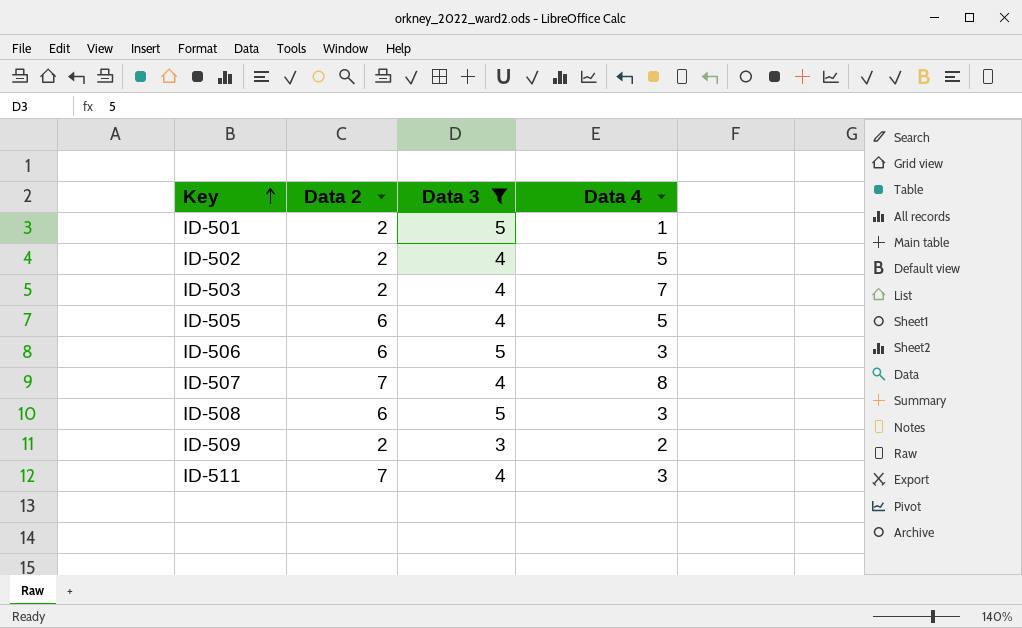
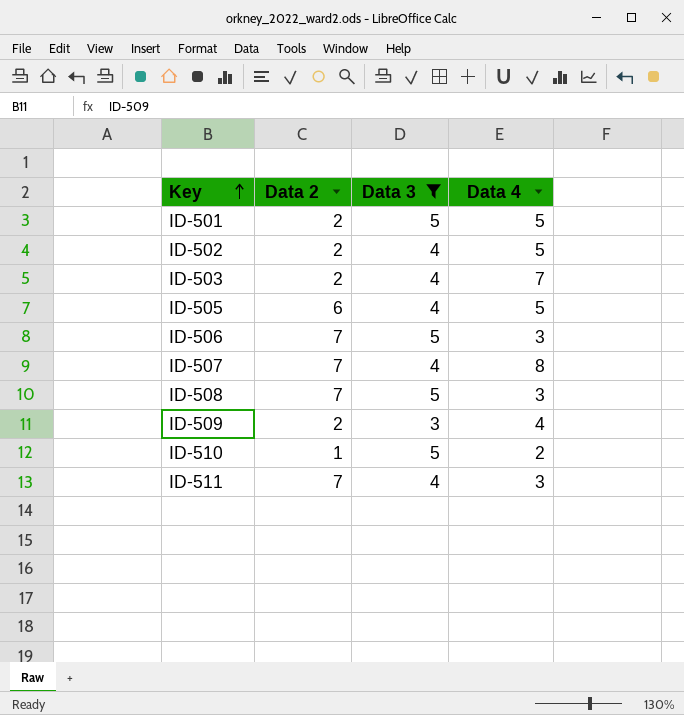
ID-501 | Data 4: 1 -> 5
ID-506 | Data 2: 6 -> 7
ID-508 | Data 2: 6 -> 7
ID-509 | Data 4: 2 -> 4
row ID-510: none -> 1 | 5 | 2

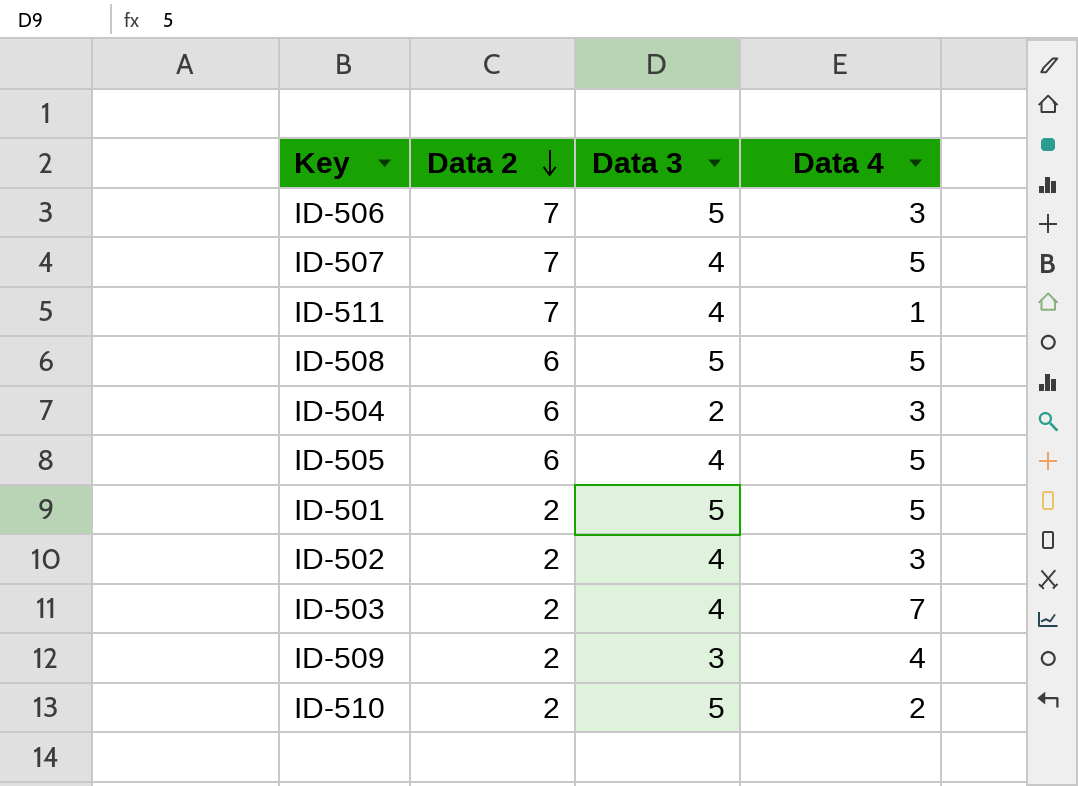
filter: Data 3 != 2 -> none
row order: Key ascending -> Data 2 descending
ID-507 | Data 4: 8 -> 5
ID-511 | Data 4: 3 -> 1
ID-508 | Data 2: 7 -> 6
ID-508 | Data 4: 3 -> 5
ID-502 | Data 4: 5 -> 3
ID-510 | Data 2: 1 -> 2

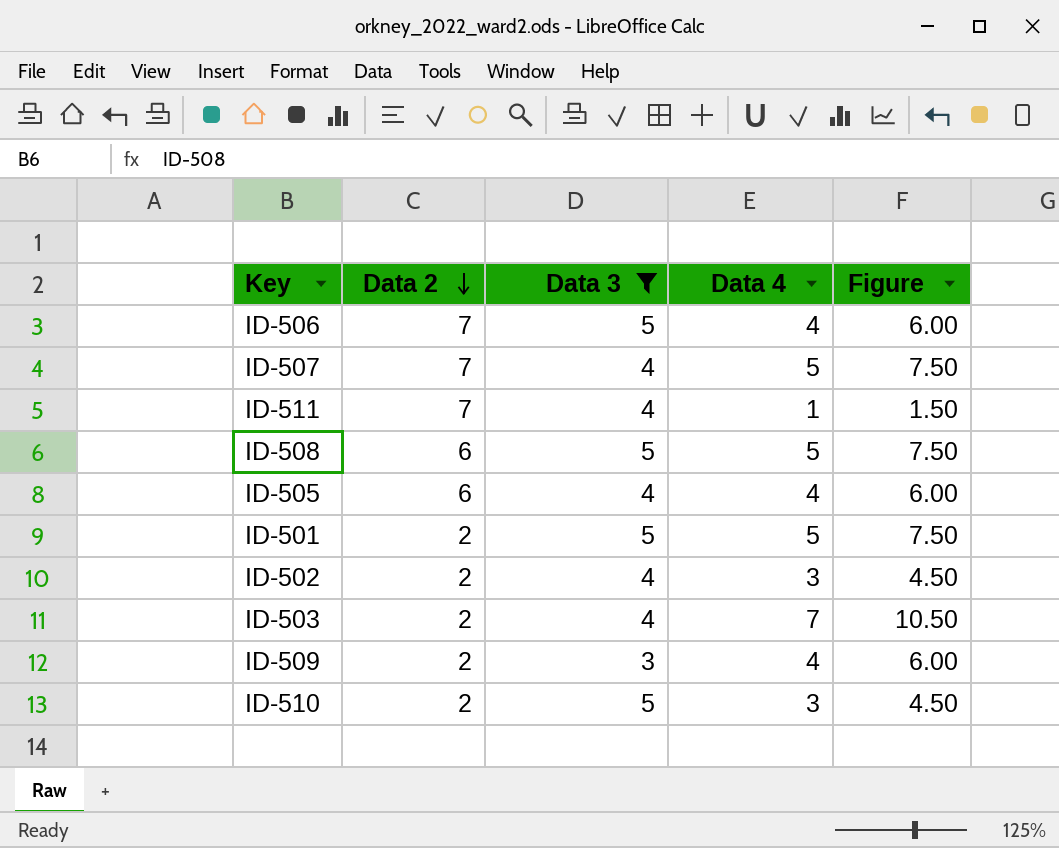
filter: none -> Data 3 != 2
column Figure | formula: none -> [Data 4] * 1.5
ID-506 | Data 4: 3 -> 4
ID-505 | Data 4: 5 -> 4
ID-510 | Data 4: 2 -> 3

